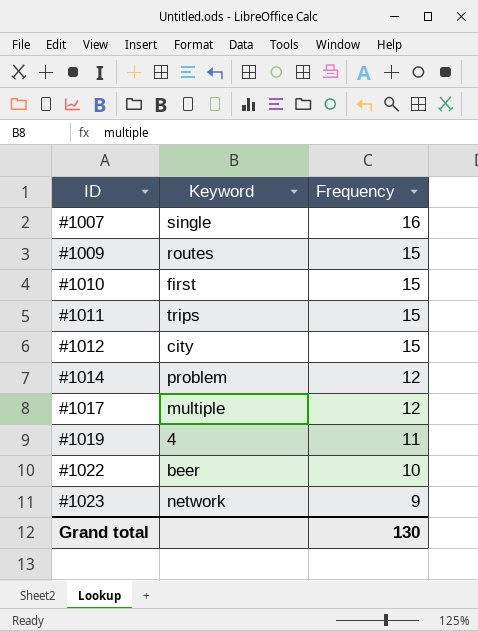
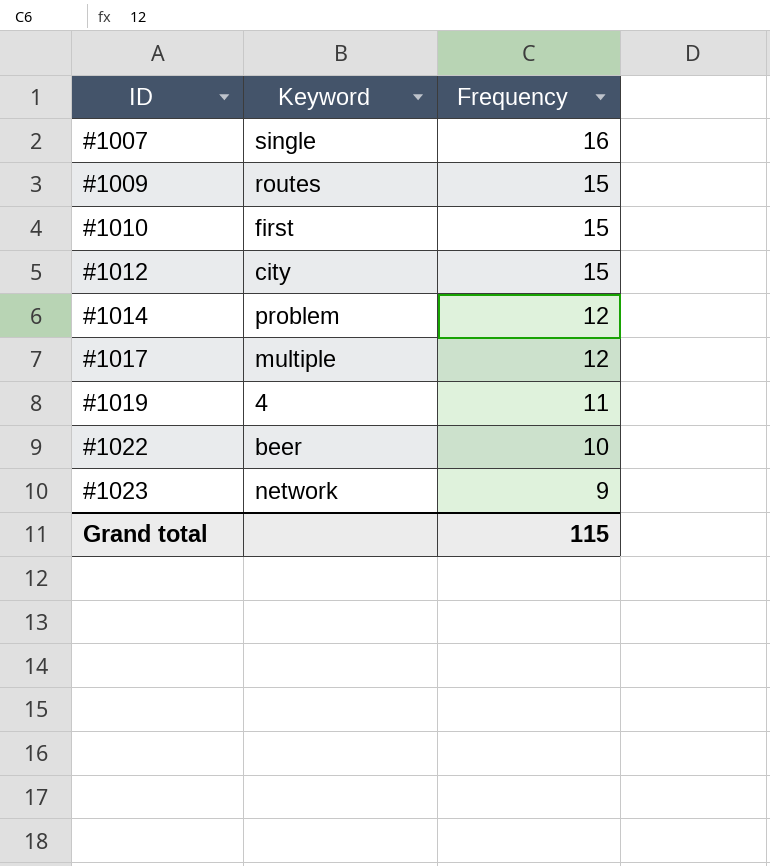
row #1011: trips | 15 -> none
Grand total | Frequency: 130 -> 115

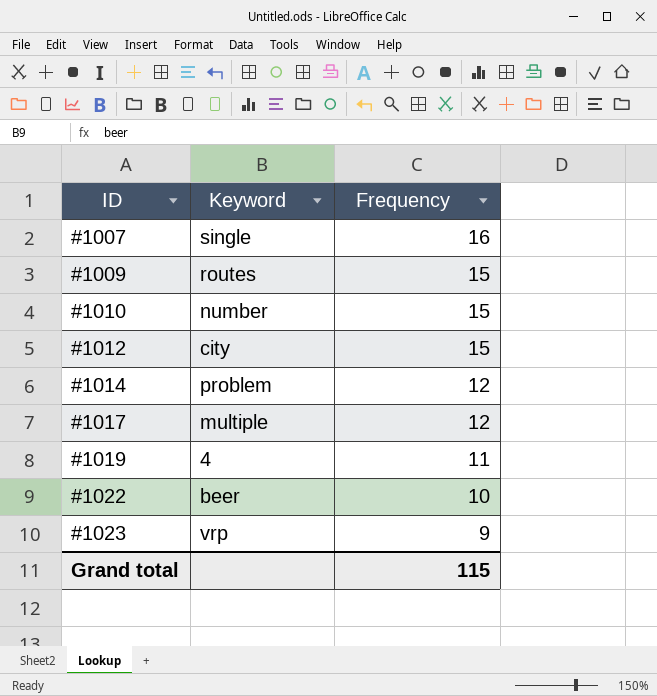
#1010 | Keyword: first -> number
#1023 | Keyword: network -> vrp

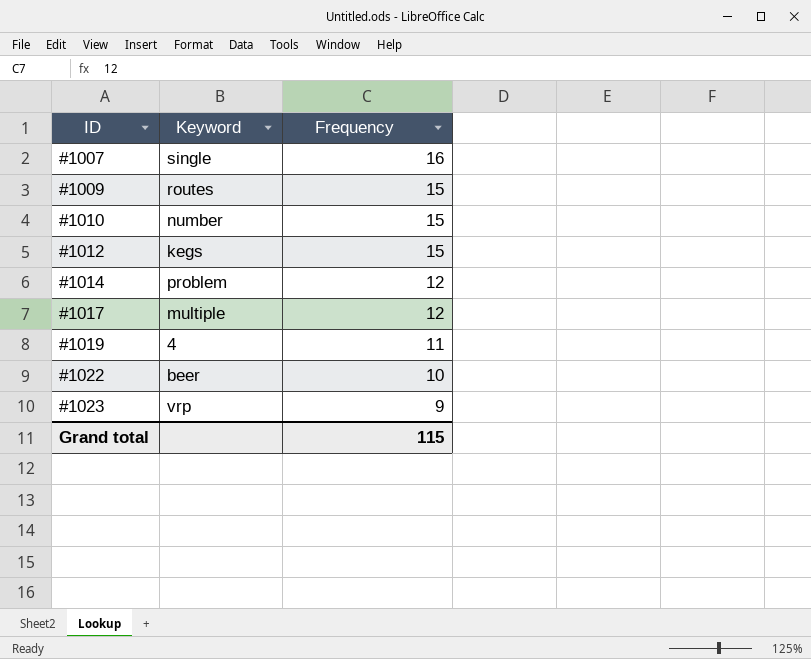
#1012 | Keyword: city -> kegs

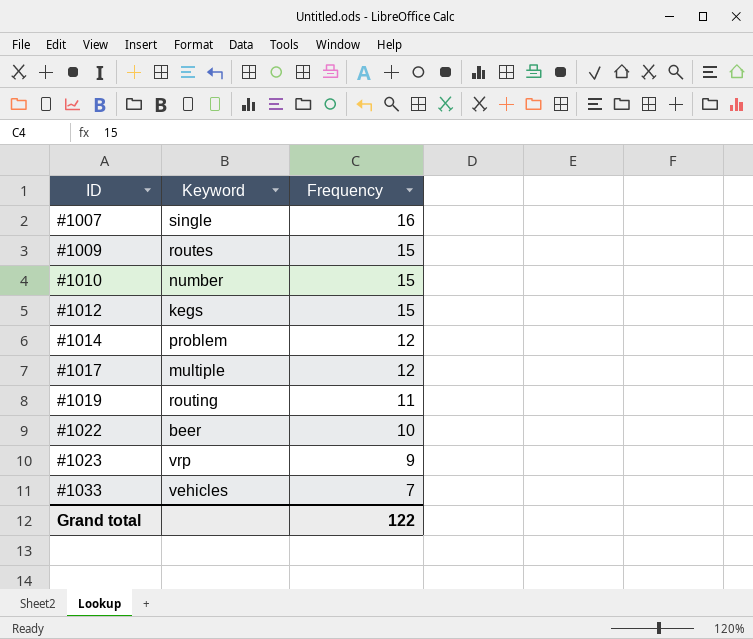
#1019 | Keyword: 4 -> routing
row #1033: none -> vehicles | 7
Grand total | Frequency: 115 -> 122

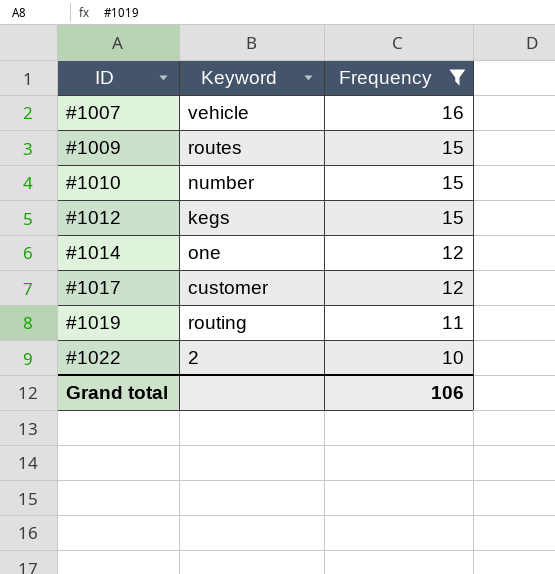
filter: none -> Frequency >= 10
#1007 | Keyword: single -> vehicle
#1014 | Keyword: problem -> one
#1017 | Keyword: multiple -> customer
#1022 | Keyword: beer -> 2
Grand total | Frequency: 122 -> 106

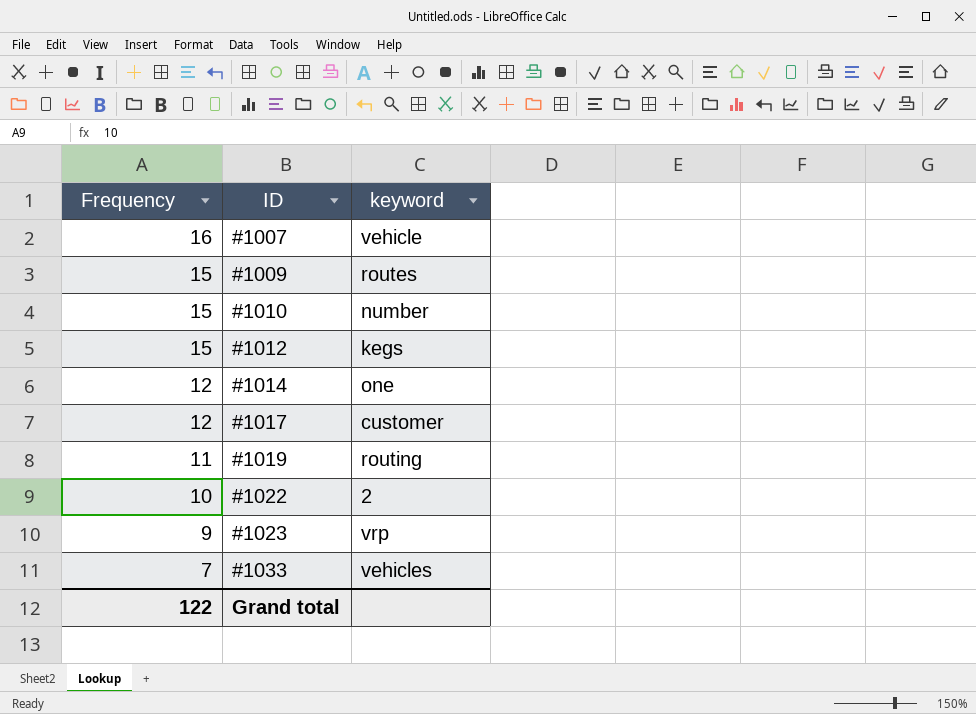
filter: Frequency >= 10 -> none
column Frequency | position: 3 -> 1
column name: Keyword -> keyword
Grand total | Frequency: 106 -> 122

